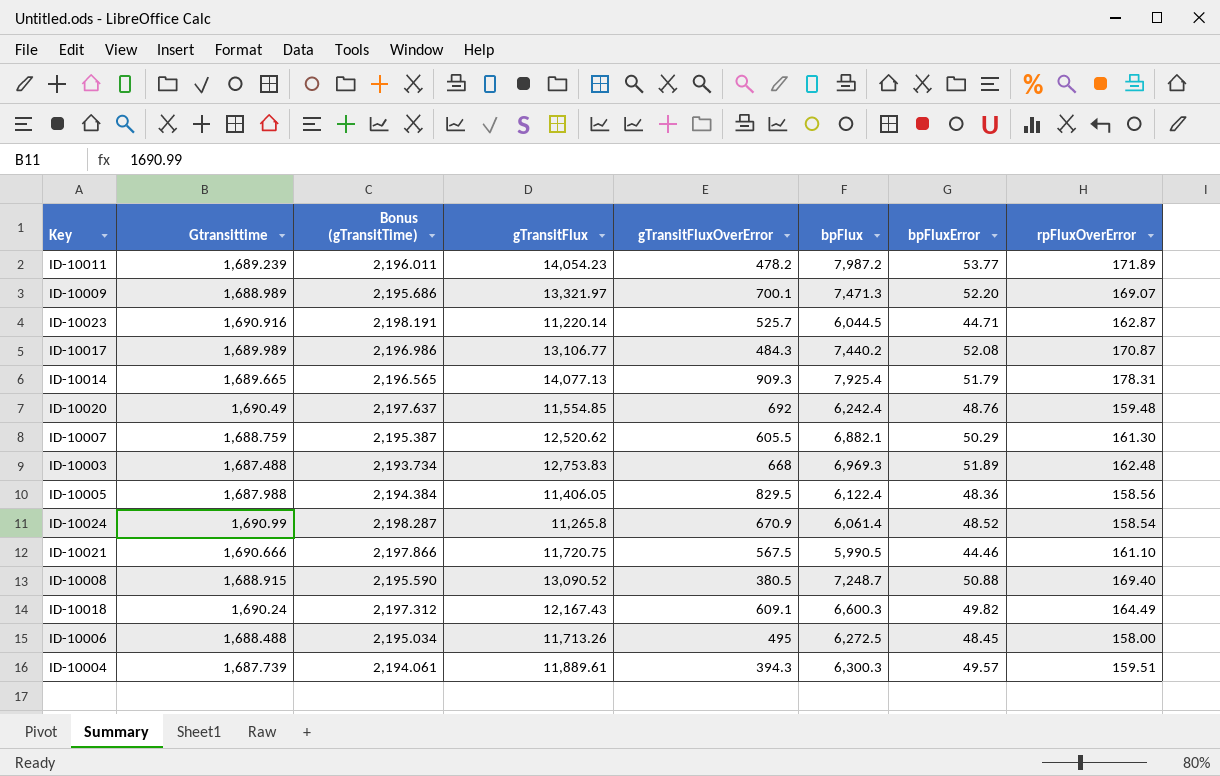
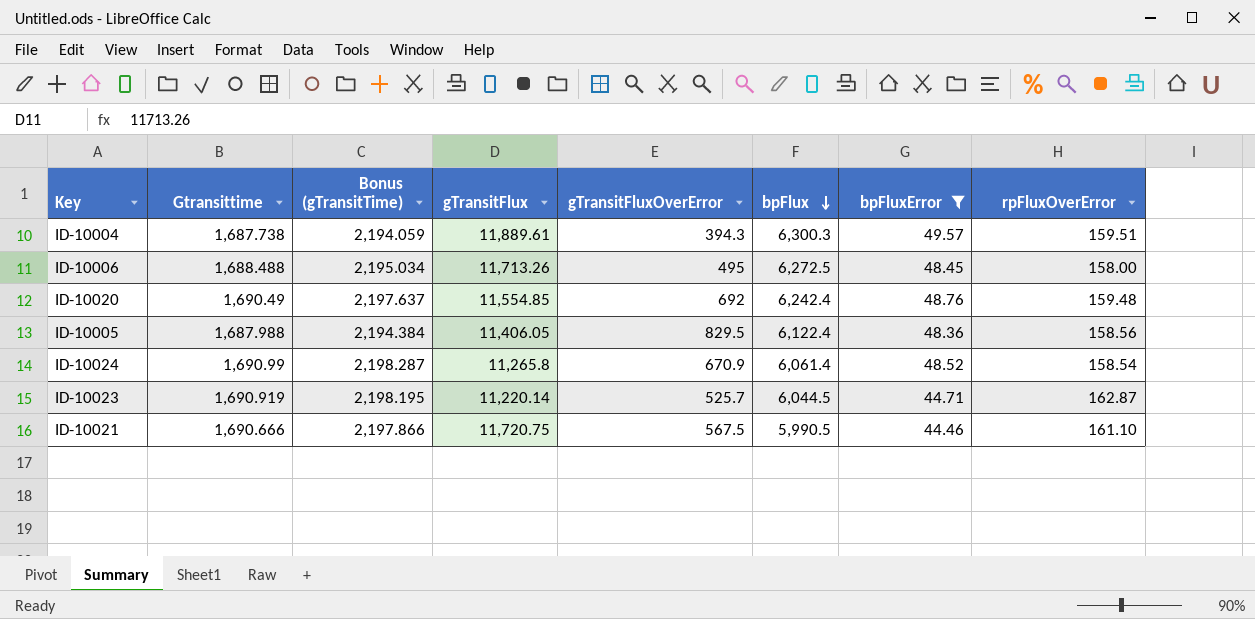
filter: none -> bpFluxError <= 49.57
row order: none -> bpFlux descending
ID-10004 | Gtransittime: 1,687.739 -> 1,687.738
ID-10004 | Bonus (gTransitTime): 2,194.061 -> 2,194.059
ID-10023 | Gtransittime: 1,690.916 -> 1,690.919
ID-10023 | Bonus (gTransitTime): 2,198.191 -> 2,198.195

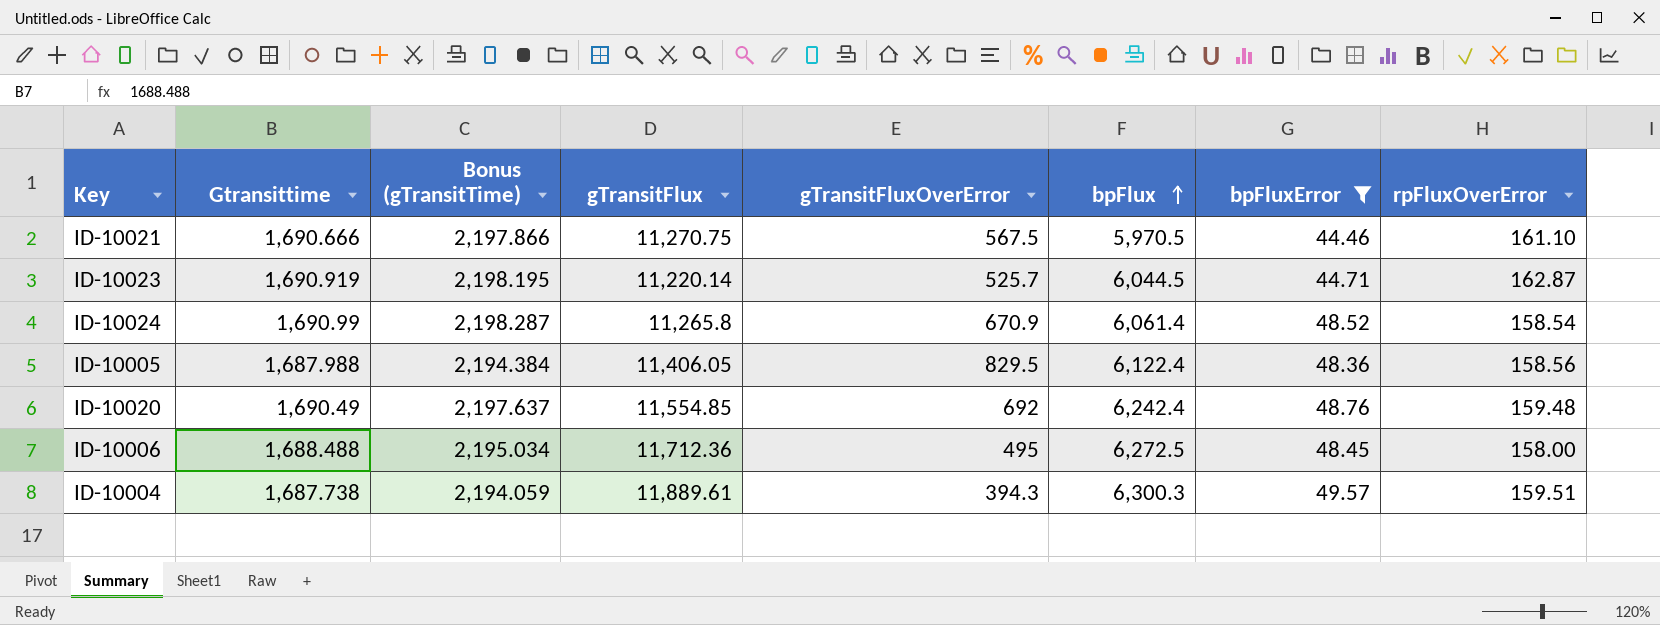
row order: bpFlux descending -> bpFlux ascending
ID-10021 | gTransitFlux: 11,720.75 -> 11,270.75
ID-10021 | bpFlux: 5,990.5 -> 5,970.5
ID-10006 | gTransitFlux: 11,713.26 -> 11,712.36

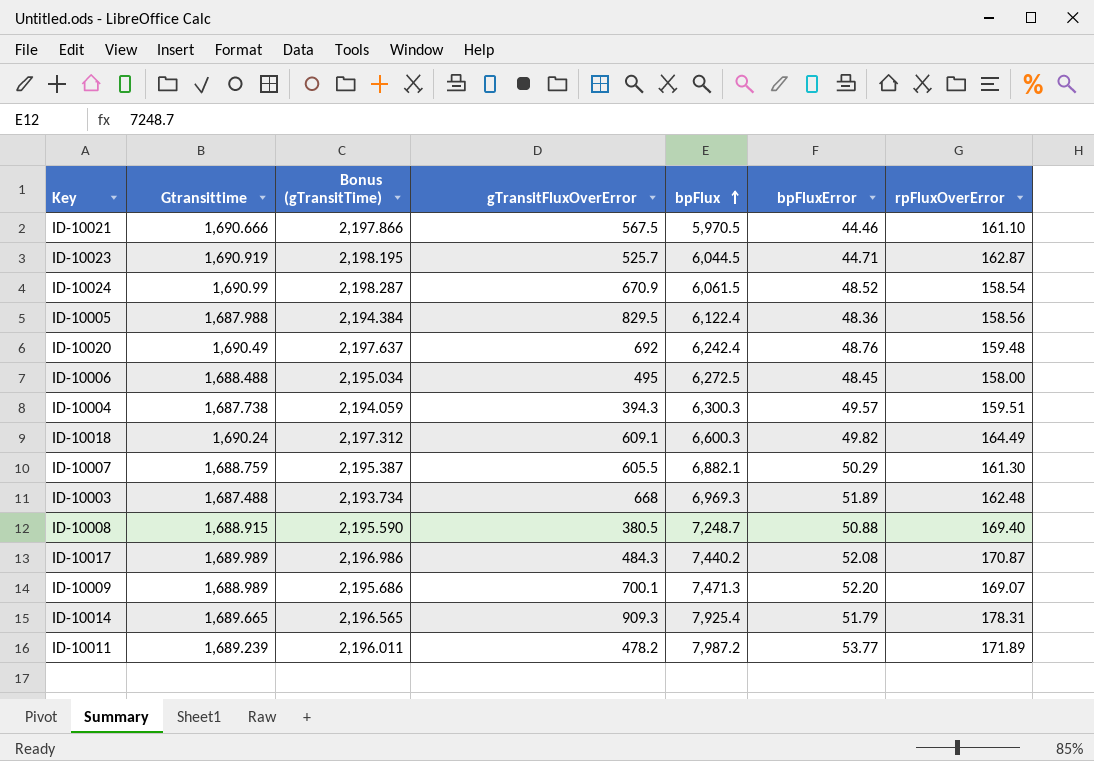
filter: bpFluxError <= 49.57 -> none
column gTransitFlux | position: 4 -> none
ID-10024 | bpFlux: 6,061.4 -> 6,061.5

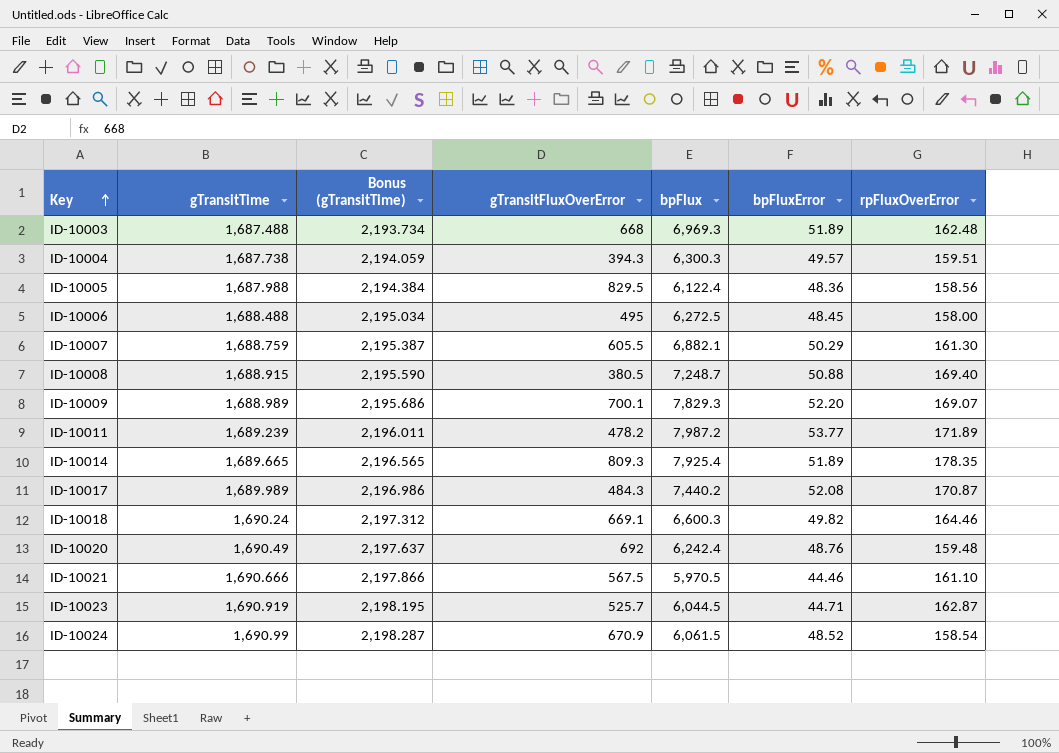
row order: bpFlux ascending -> Key ascending
column name: Gtransittime -> gTransitTime
ID-10009 | bpFlux: 7,471.3 -> 7,829.3
ID-10014 | gTransitFluxOverError: 909.3 -> 809.3
ID-10014 | bpFluxError: 51.79 -> 51.89
ID-10014 | rpFluxOverError: 178.31 -> 178.35
ID-10018 | gTransitFluxOverError: 609.1 -> 669.1
ID-10018 | rpFluxOverError: 164.49 -> 164.46

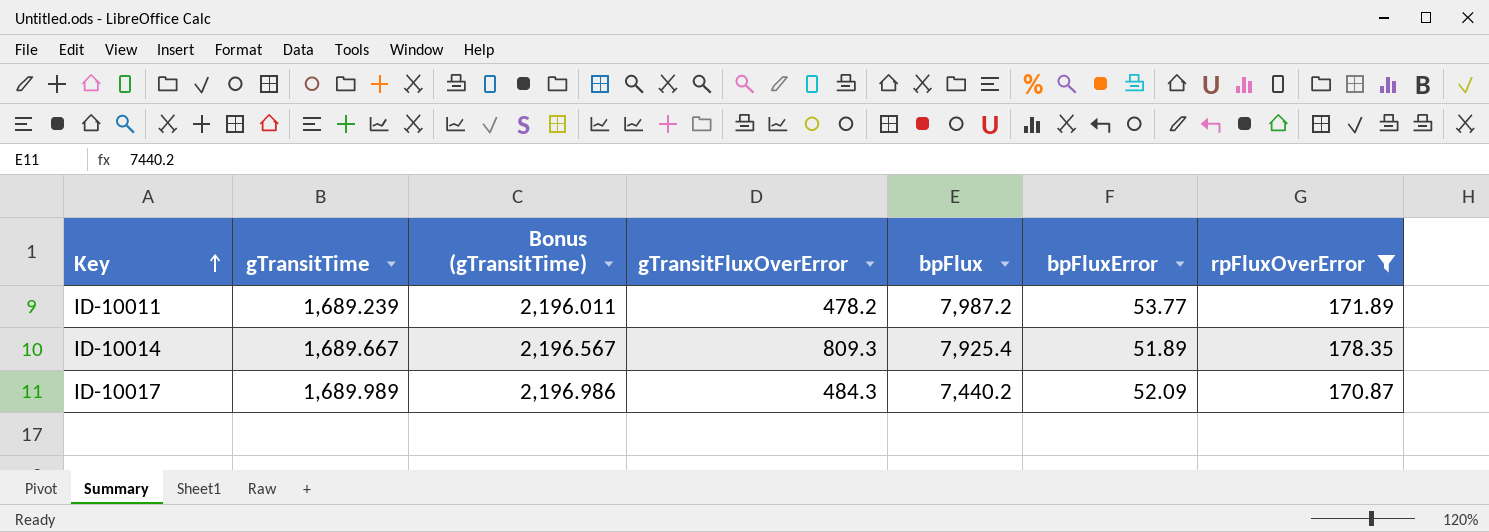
filter: none -> rpFluxOverError >= 170.87
ID-10014 | gTransitTime: 1,689.665 -> 1,689.667
ID-10014 | Bonus (gTransitTime): 2,196.565 -> 2,196.567
ID-10017 | bpFluxError: 52.08 -> 52.09

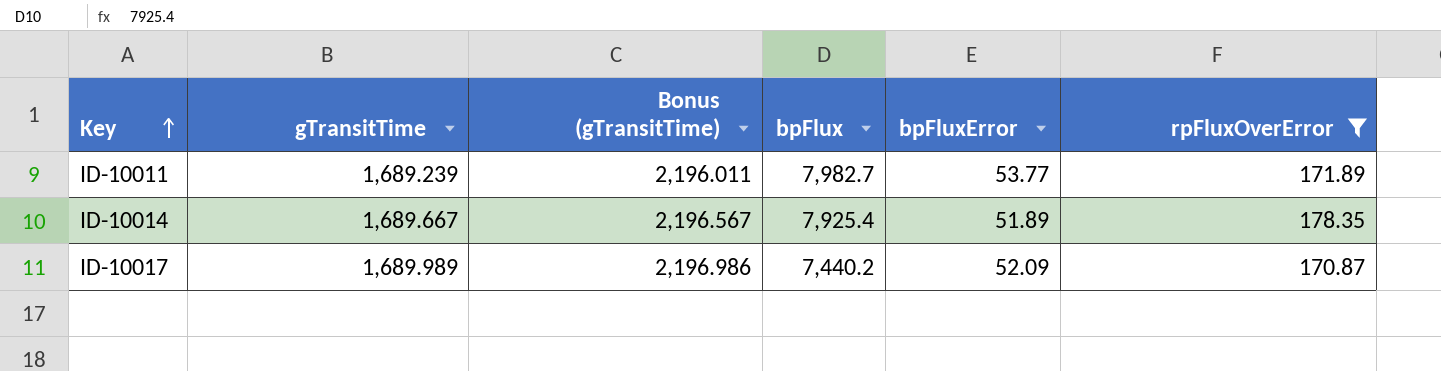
column gTransitFluxOverError | position: 4 -> none
ID-10011 | bpFlux: 7,987.2 -> 7,982.7

